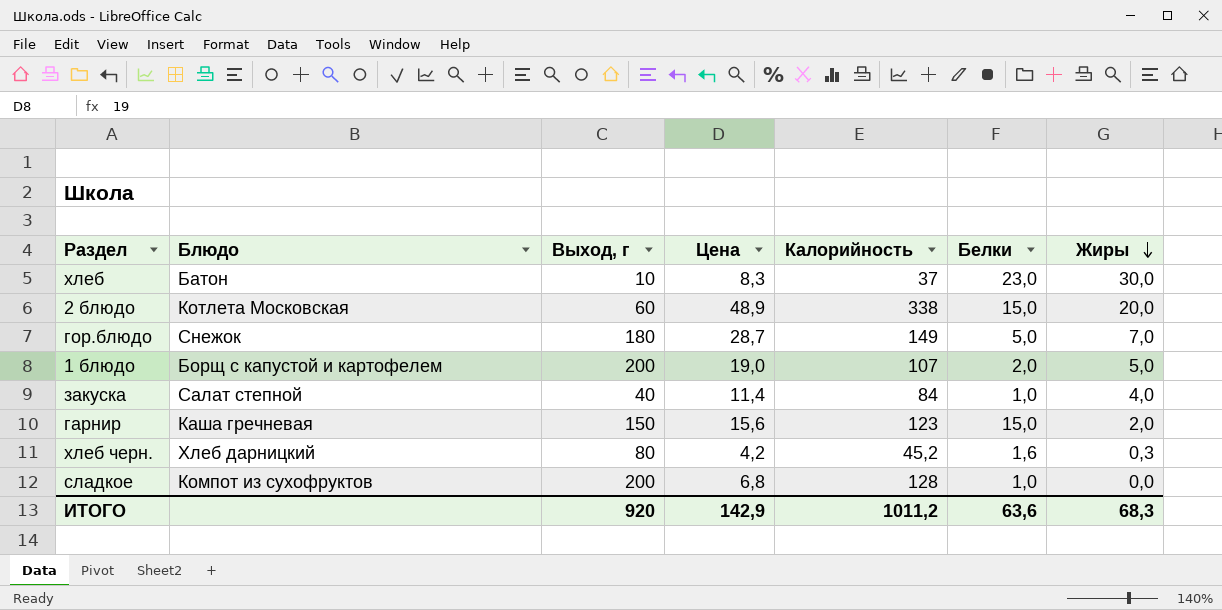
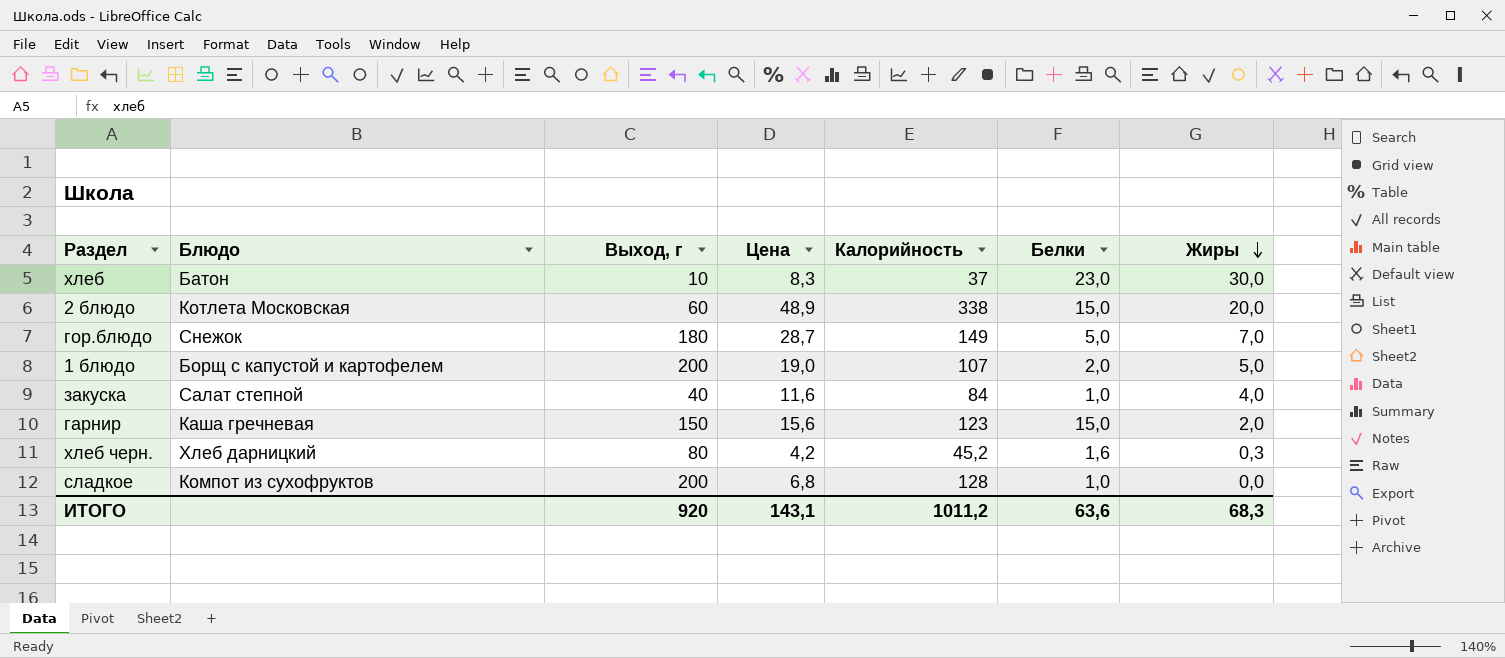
закуска | Цена: 11,4 -> 11,6
ИТОГО | Цена: 142,9 -> 143,1

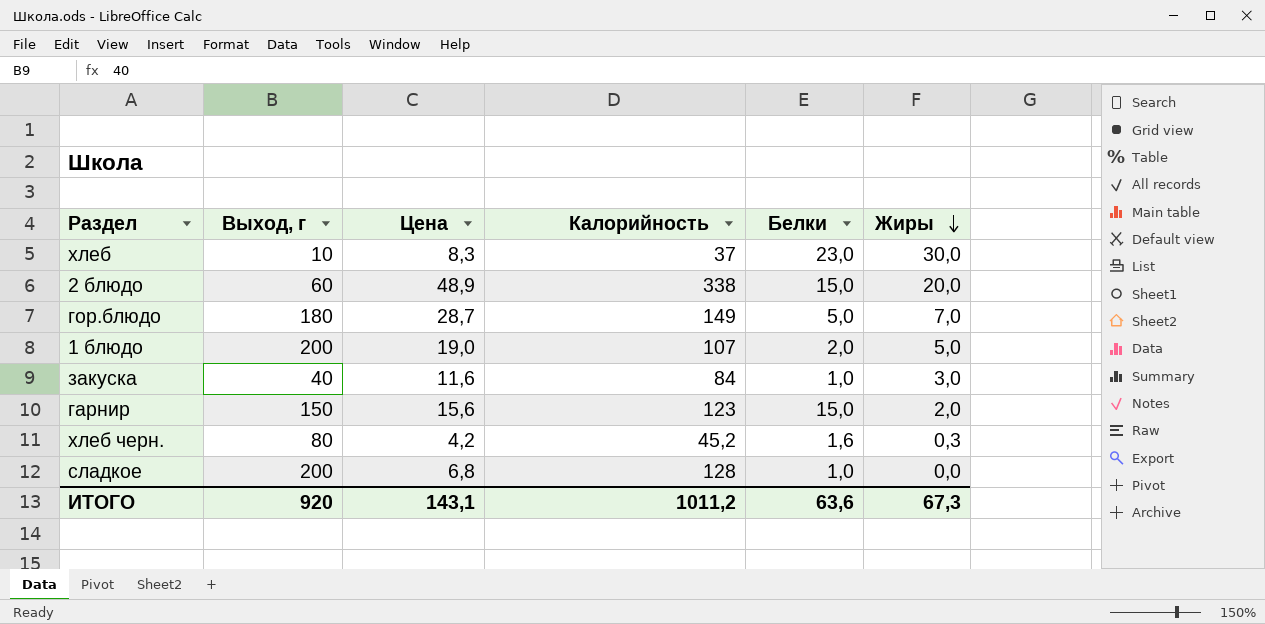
column Блюдо | position: 2 -> none
закуска | Жиры: 4,0 -> 3,0
ИТОГО | Жиры: 68,3 -> 67,3

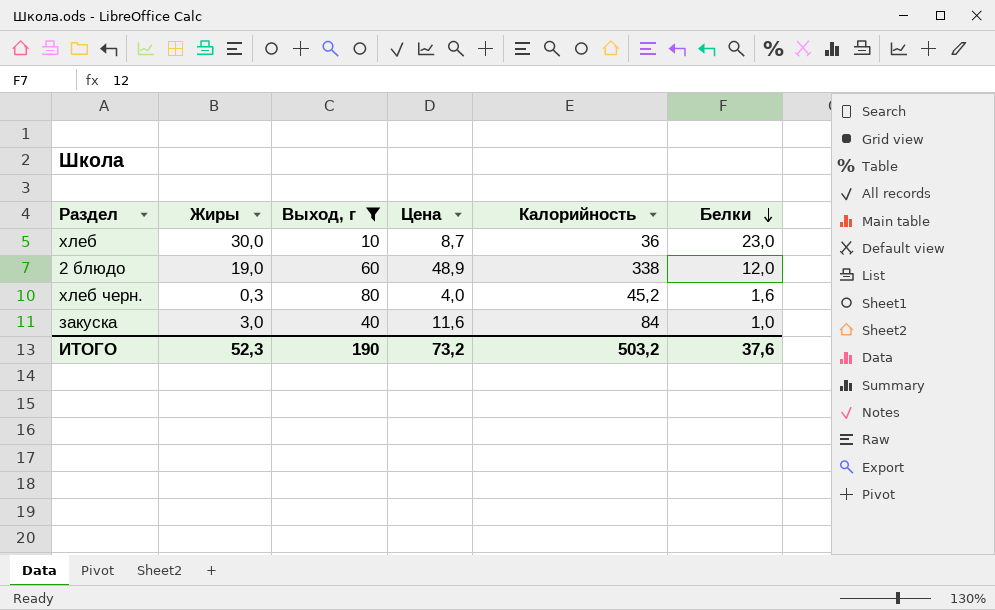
filter: none -> Выход, г <= 80
row order: Жиры descending -> Белки descending
column Жиры | position: 6 -> 2
хлеб | Цена: 8,3 -> 8,7
хлеб | Калорийность: 37 -> 36
2 блюдо | Жиры: 20,0 -> 19,0
2 блюдо | Белки: 15,0 -> 12,0
хлеб черн. | Цена: 4,2 -> 4,0
ИТОГО | Жиры: 67,3 -> 52,3
ИТОГО | Выход, г: 920 -> 190
ИТОГО | Цена: 143,1 -> 73,2
ИТОГО | Калорийность: 1011,2 -> 503,2
ИТОГО | Белки: 63,6 -> 37,6

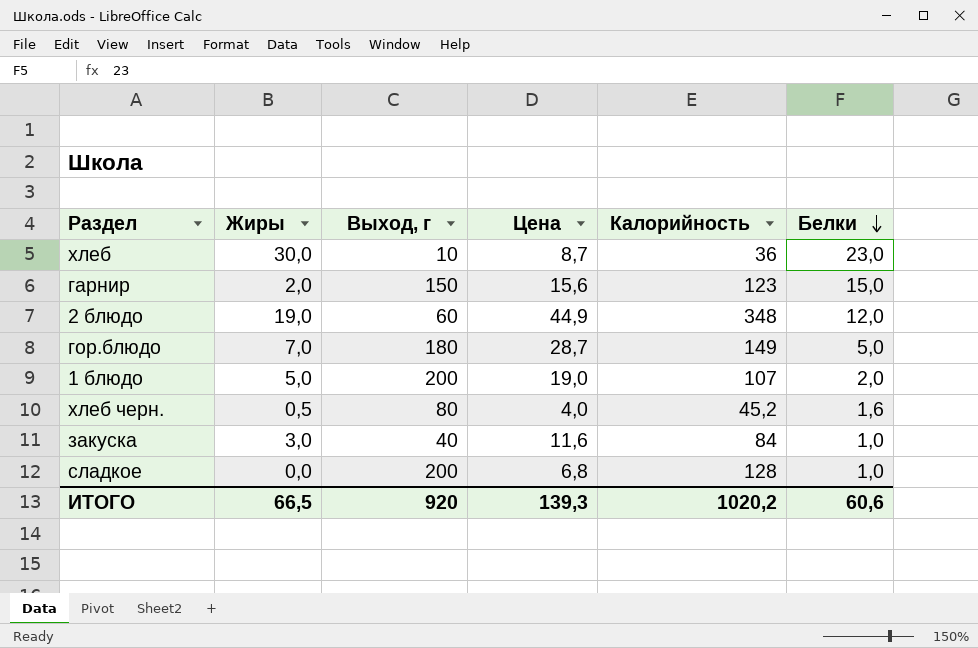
filter: Выход, г <= 80 -> none
2 блюдо | Цена: 48,9 -> 44,9
2 блюдо | Калорийность: 338 -> 348
хлеб черн. | Жиры: 0,3 -> 0,5
ИТОГО | Жиры: 52,3 -> 66,5
ИТОГО | Выход, г: 190 -> 920
ИТОГО | Цена: 73,2 -> 139,3
ИТОГО | Калорийность: 503,2 -> 1020,2
ИТОГО | Белки: 37,6 -> 60,6

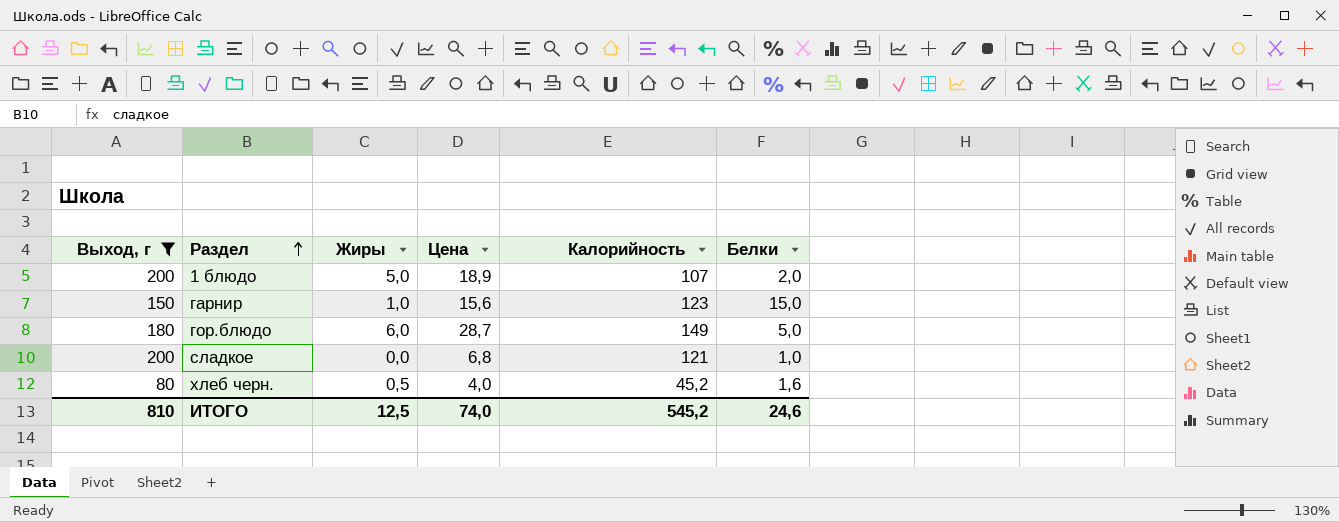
filter: none -> Выход, г >= 80
row order: Белки descending -> Раздел ascending
column Выход, г | position: 3 -> 1
1 блюдо | Цена: 19,0 -> 18,9
гарнир | Жиры: 2,0 -> 1,0
гор.блюдо | Жиры: 7,0 -> 6,0
сладкое | Калорийность: 128 -> 121
ИТОГО | Выход, г: 920 -> 810
ИТОГО | Жиры: 66,5 -> 12,5
ИТОГО | Цена: 139,3 -> 74,0
ИТОГО | Калорийность: 1020,2 -> 545,2
ИТОГО | Белки: 60,6 -> 24,6

